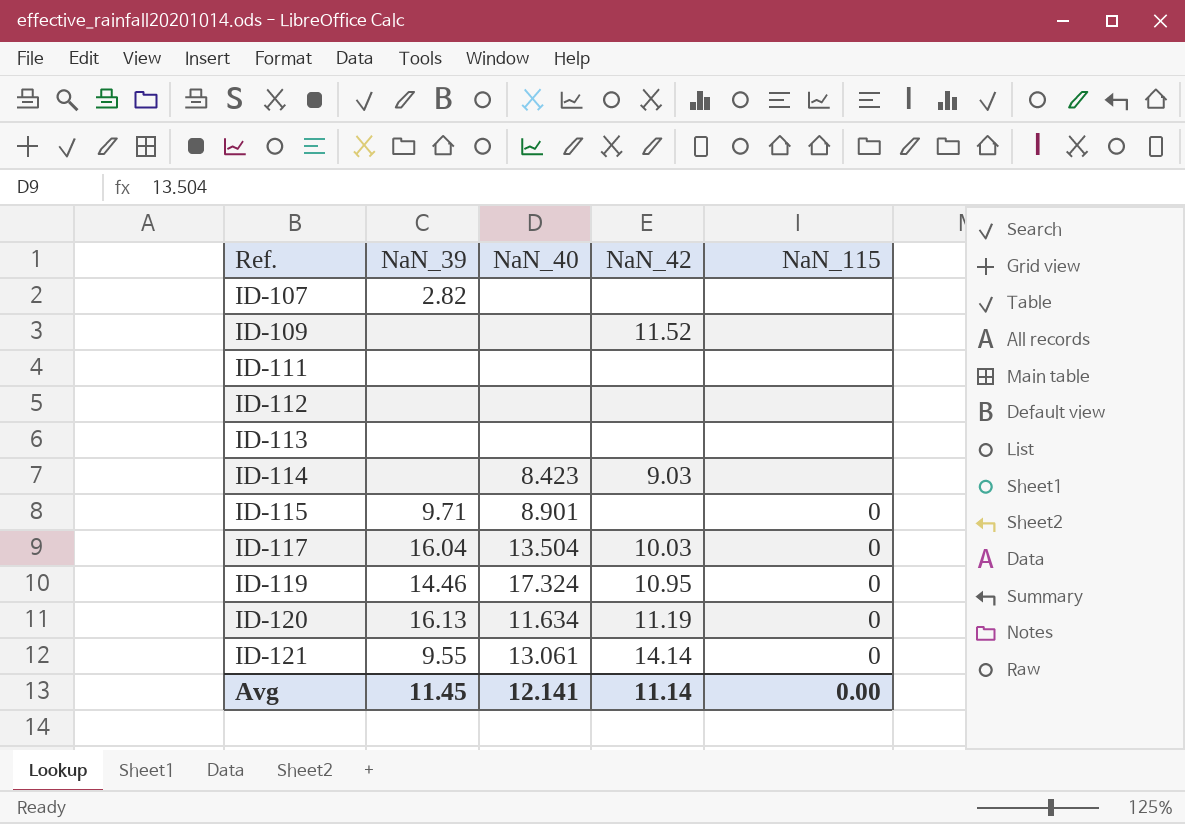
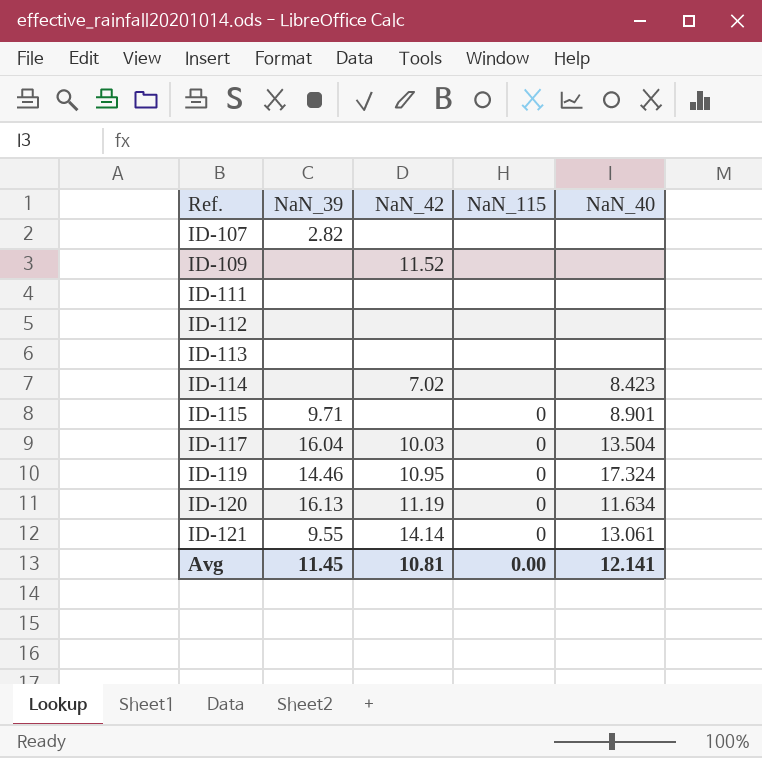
column NaN_40 | position: 3 -> 5
ID-114 | NaN_42: 9.03 -> 7.02
Avg | NaN_42: 11.14 -> 10.81

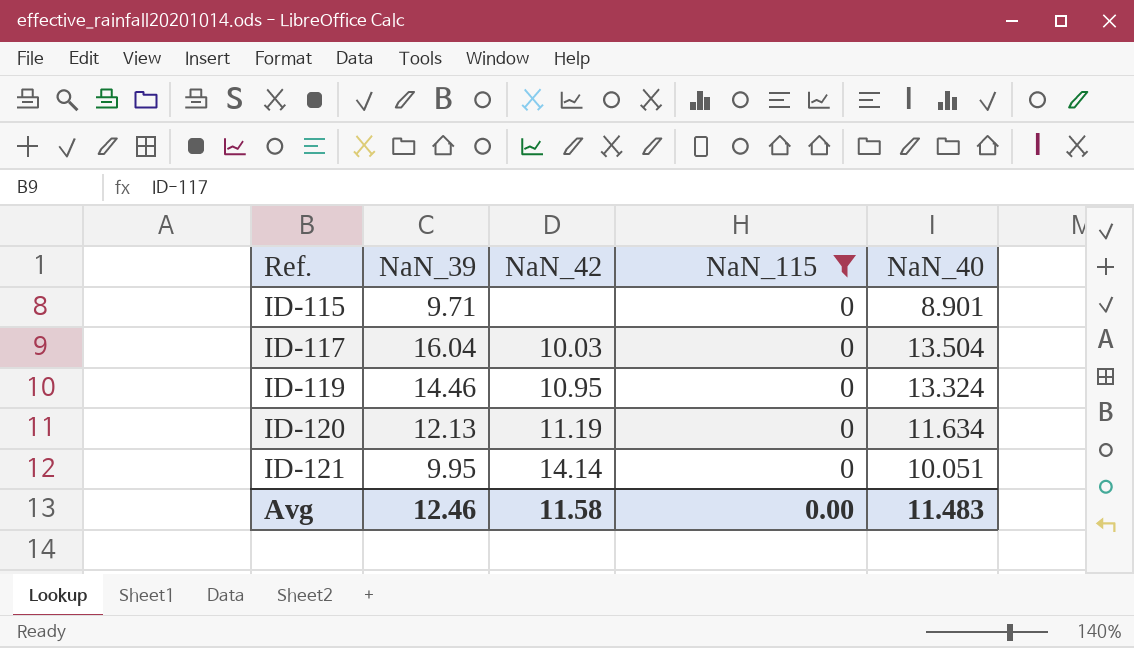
filter: none -> NaN_115 = 0
ID-119 | NaN_40: 17.324 -> 13.324
ID-120 | NaN_39: 16.13 -> 12.13
ID-121 | NaN_39: 9.55 -> 9.95
ID-121 | NaN_40: 13.061 -> 10.051
Avg | NaN_39: 11.45 -> 12.46
Avg | NaN_42: 10.81 -> 11.58
Avg | NaN_40: 12.141 -> 11.483

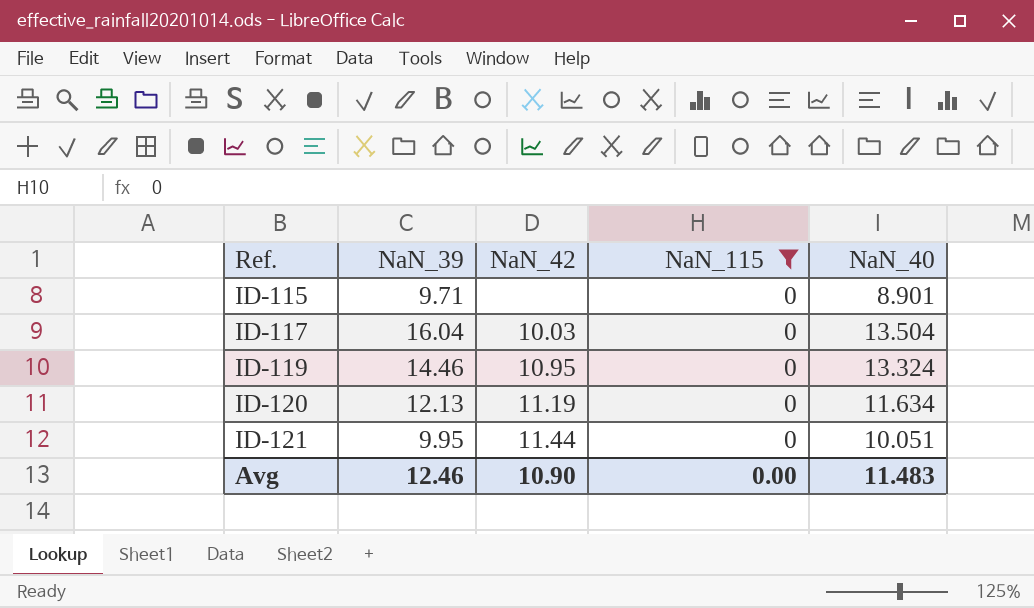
ID-121 | NaN_42: 14.14 -> 11.44
Avg | NaN_42: 11.58 -> 10.90

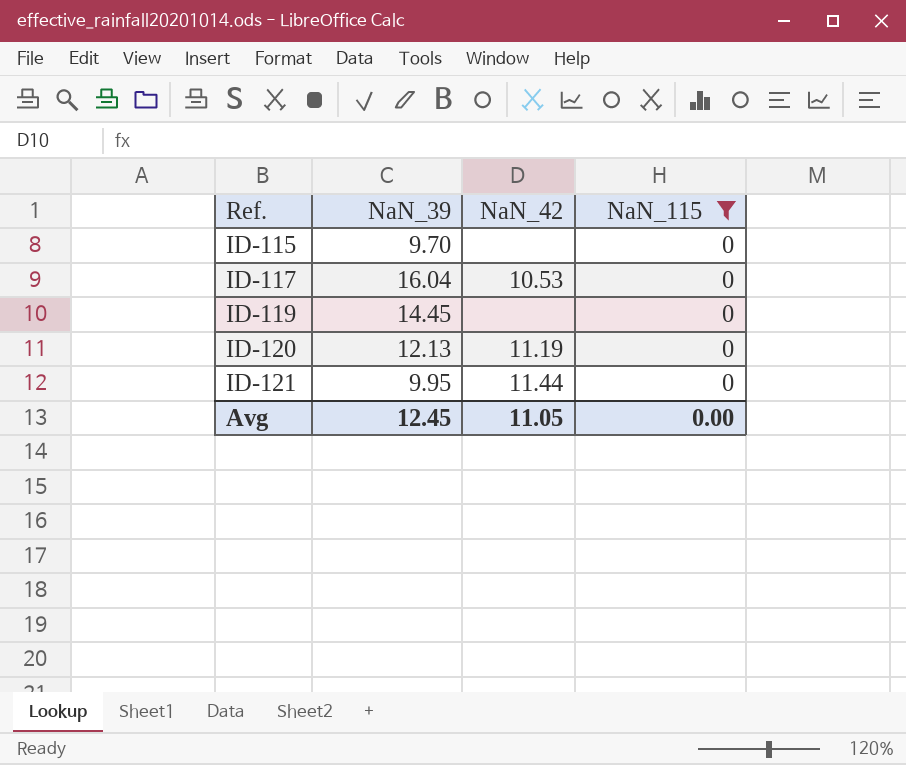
column NaN_40 | position: 5 -> none
ID-115 | NaN_39: 9.71 -> 9.70
ID-117 | NaN_42: 10.03 -> 10.53
ID-119 | NaN_39: 14.46 -> 14.45
ID-119 | NaN_42: 10.95 -> none
Avg | NaN_39: 12.46 -> 12.45
Avg | NaN_42: 10.90 -> 11.05

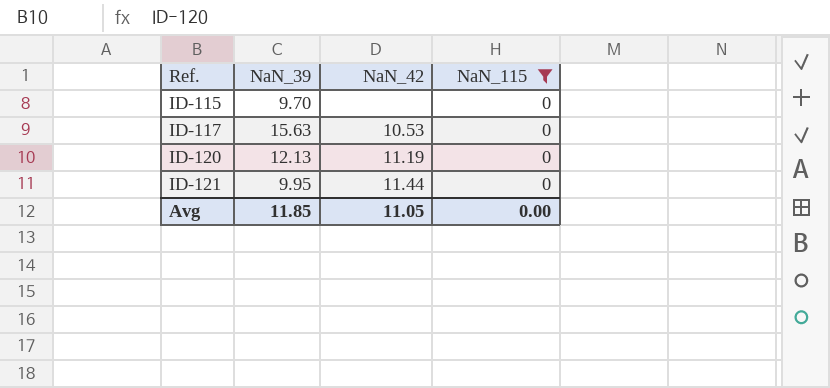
row ID-119: 14.45 | none | 0 -> none
ID-117 | NaN_39: 16.04 -> 15.63
Avg | NaN_39: 12.45 -> 11.85

